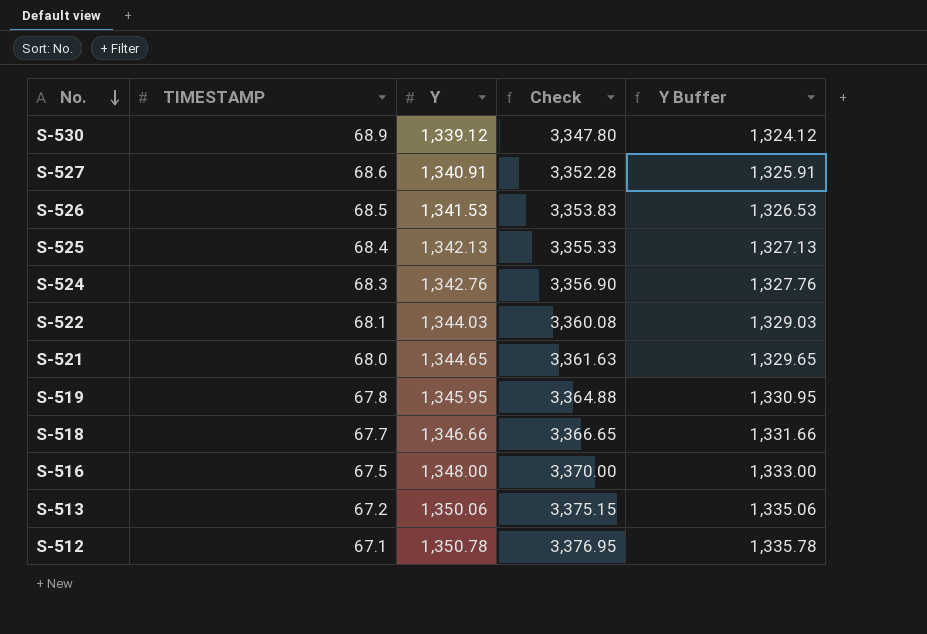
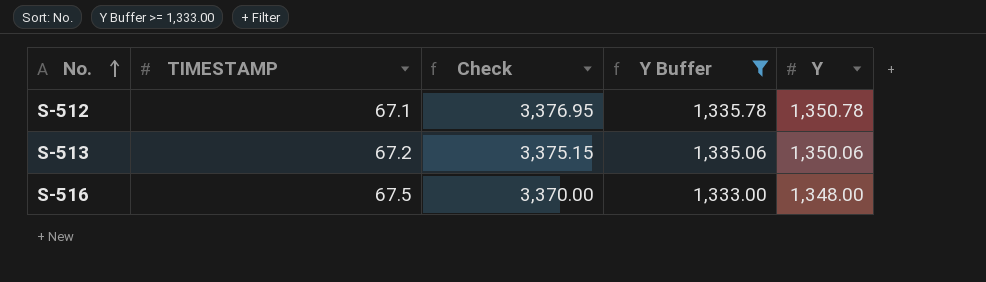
filter: none -> Y Buffer >= 1,333.00
row order: No. descending -> No. ascending
column Y | position: 3 -> 5

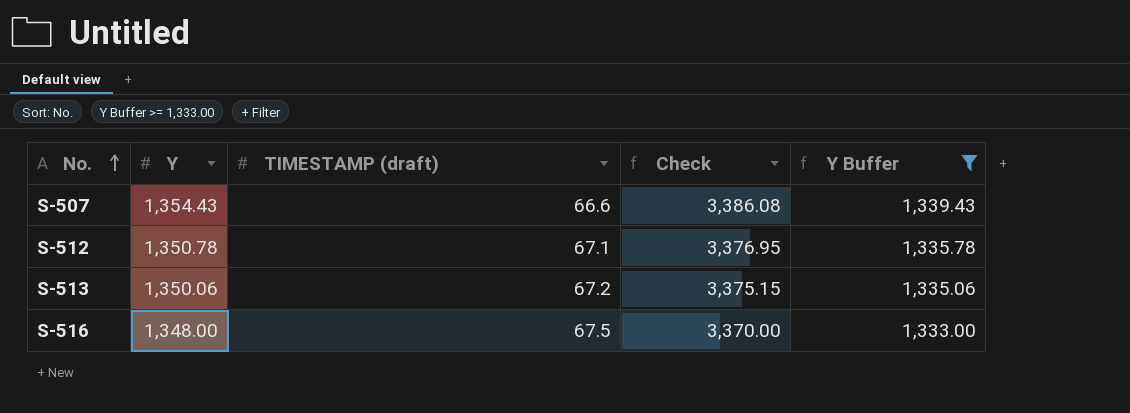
column Y | position: 5 -> 2
column name: TIMESTAMP -> TIMESTAMP (draft)
row S-507: none -> 1,354.43 | 66.6 | 3,386.08 | 1,339.43

